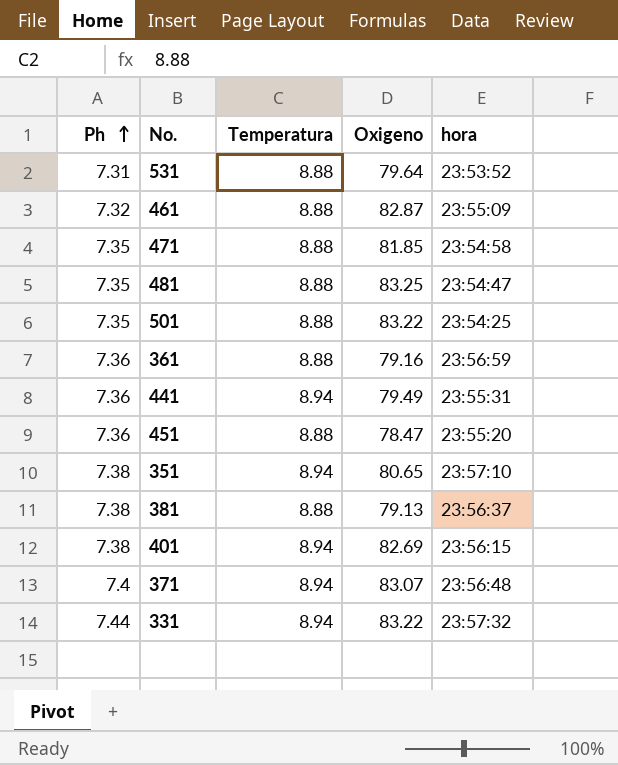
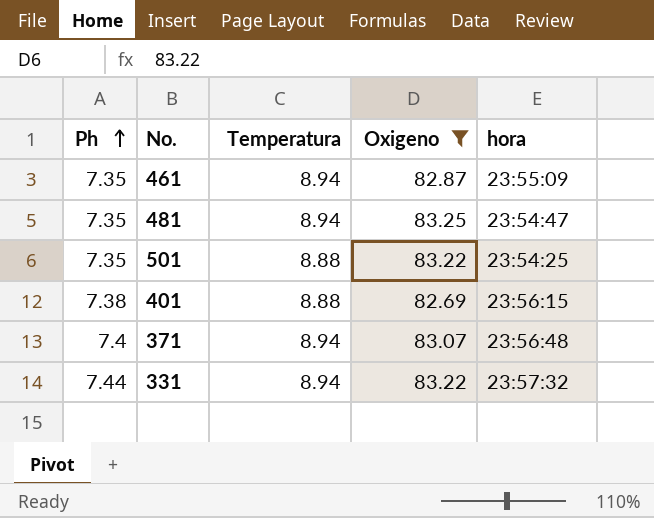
filter: none -> Oxigeno >= 82.69
461 | Ph: 7.32 -> 7.35
461 | Temperatura: 8.88 -> 8.94
481 | Temperatura: 8.88 -> 8.94
401 | Temperatura: 8.94 -> 8.88

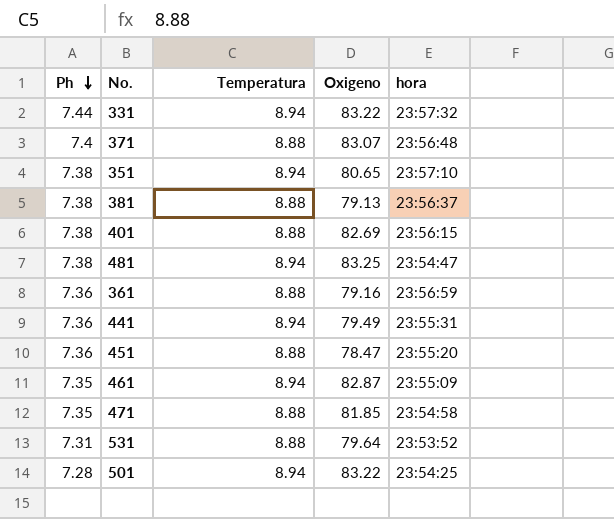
filter: Oxigeno >= 82.69 -> none
row order: Ph ascending -> Ph descending
371 | Temperatura: 8.94 -> 8.88
481 | Ph: 7.35 -> 7.38
501 | Ph: 7.35 -> 7.28
501 | Temperatura: 8.88 -> 8.94

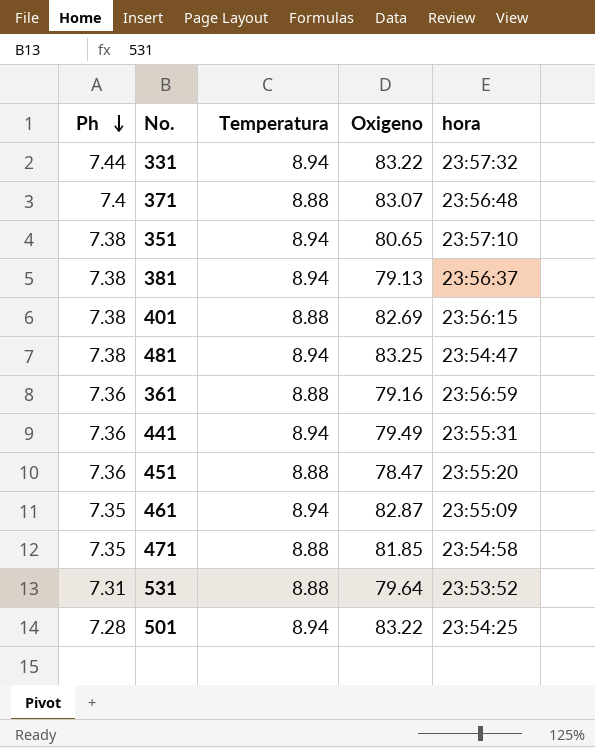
381 | Temperatura: 8.88 -> 8.94

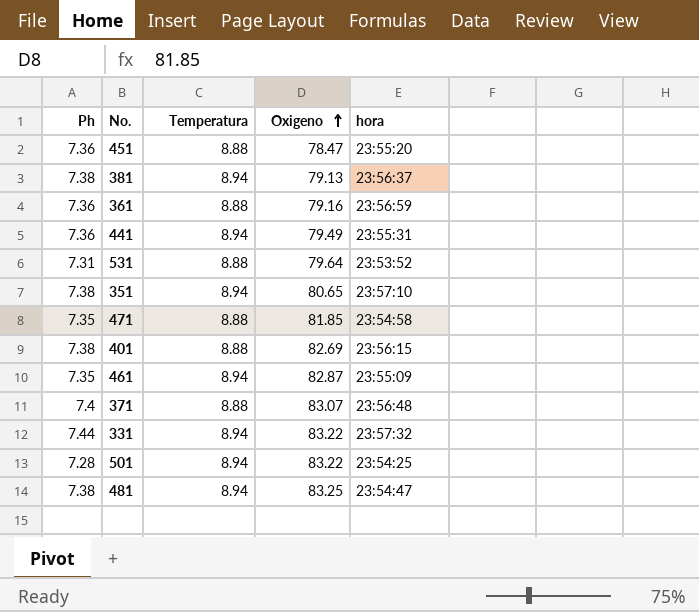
row order: Ph descending -> Oxigeno ascending

